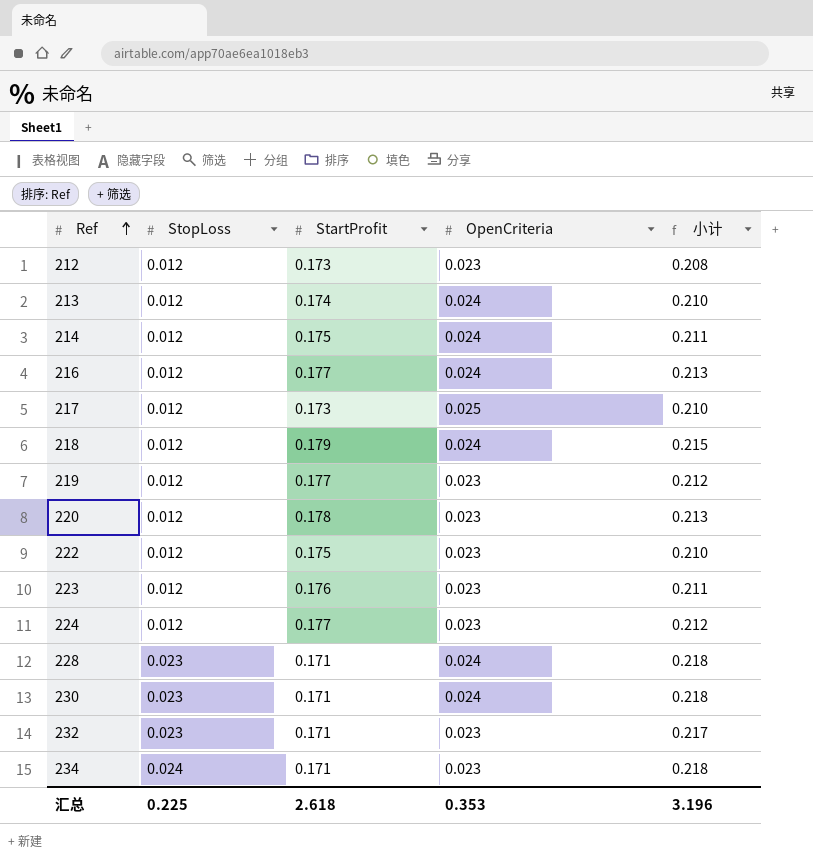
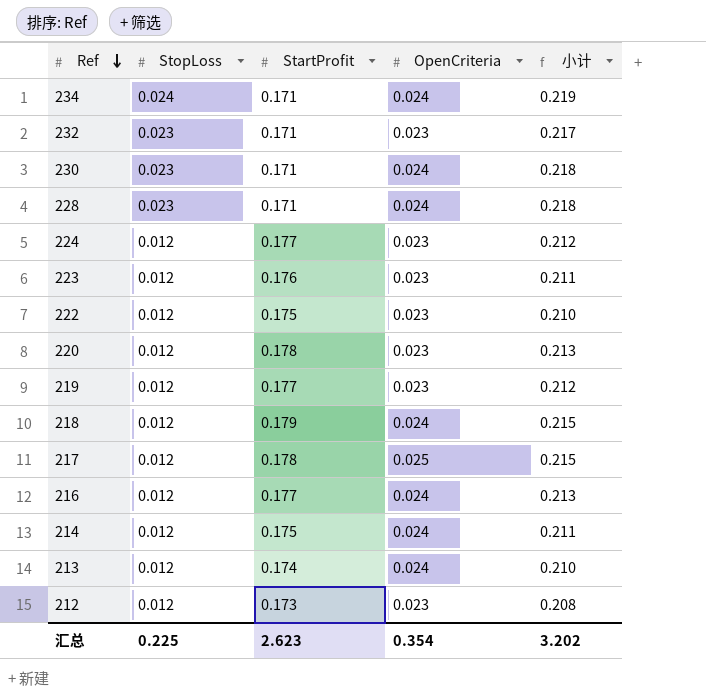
row order: Ref ascending -> Ref descending
234 | OpenCriteria: 0.023 -> 0.024
234 | 小计: 0.218 -> 0.219
217 | StartProfit: 0.173 -> 0.178
217 | 小计: 0.210 -> 0.215
汇总 | StartProfit: 2.618 -> 2.623
汇总 | OpenCriteria: 0.353 -> 0.354
汇总 | 小计: 3.196 -> 3.202

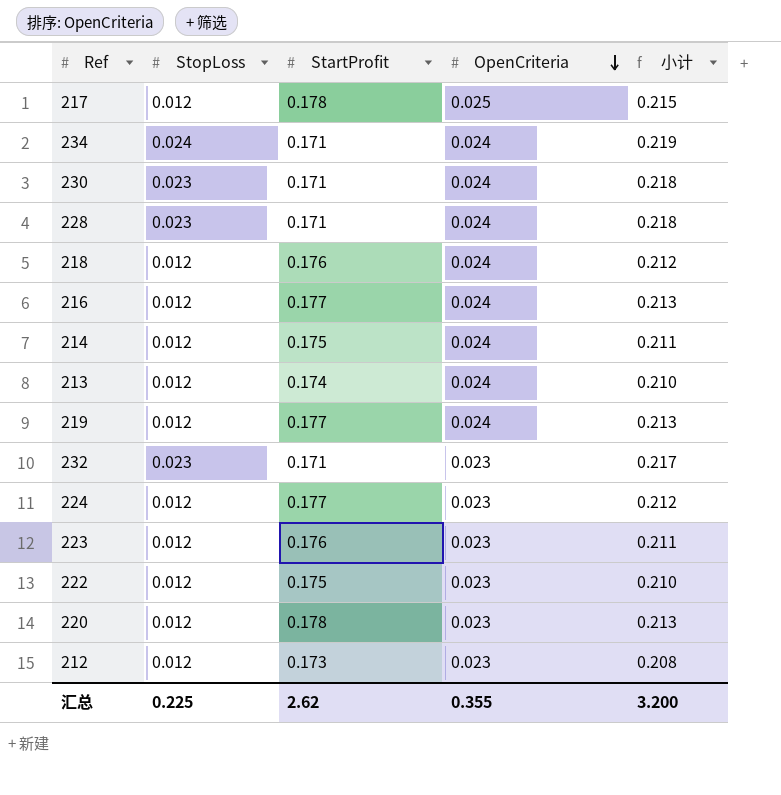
row order: Ref descending -> OpenCriteria descending
218 | StartProfit: 0.179 -> 0.176
218 | 小计: 0.215 -> 0.212
219 | OpenCriteria: 0.023 -> 0.024
219 | 小计: 0.212 -> 0.213
汇总 | StartProfit: 2.623 -> 2.62
汇总 | OpenCriteria: 0.354 -> 0.355
汇总 | 小计: 3.202 -> 3.200

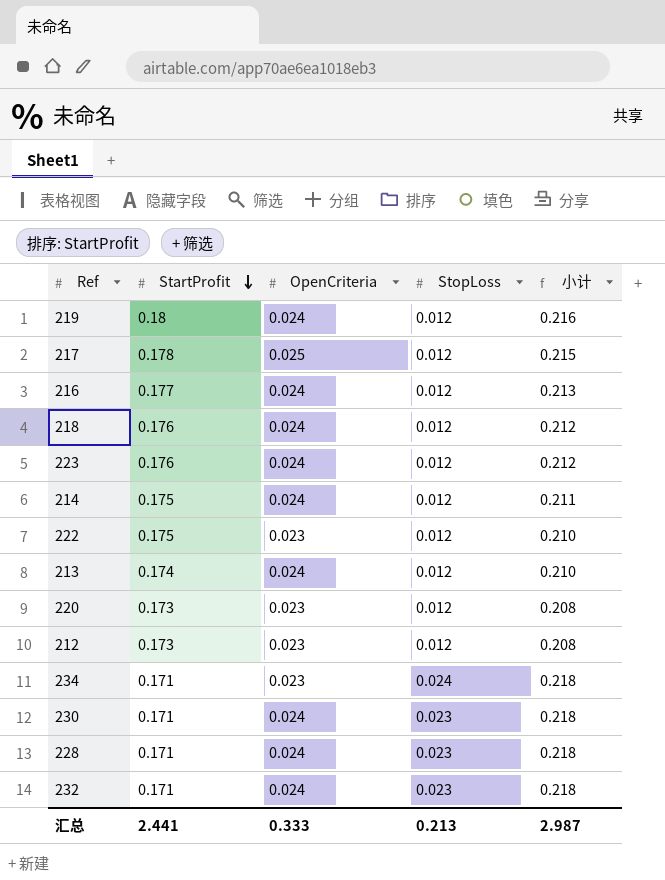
row order: OpenCriteria descending -> StartProfit descending
column StopLoss | position: 2 -> 4
row 224: 0.012 | 0.177 | 0.023 | 0.212 -> none
219 | StartProfit: 0.177 -> 0.18
219 | 小计: 0.213 -> 0.216
223 | OpenCriteria: 0.023 -> 0.024
223 | 小计: 0.211 -> 0.212
220 | StartProfit: 0.178 -> 0.173
220 | 小计: 0.213 -> 0.208
234 | OpenCriteria: 0.024 -> 0.023
234 | 小计: 0.219 -> 0.218
232 | OpenCriteria: 0.023 -> 0.024
232 | 小计: 0.217 -> 0.218
汇总 | StartProfit: 2.62 -> 2.441
汇总 | OpenCriteria: 0.355 -> 0.333
汇总 | StopLoss: 0.225 -> 0.213
汇总 | 小计: 3.200 -> 2.987

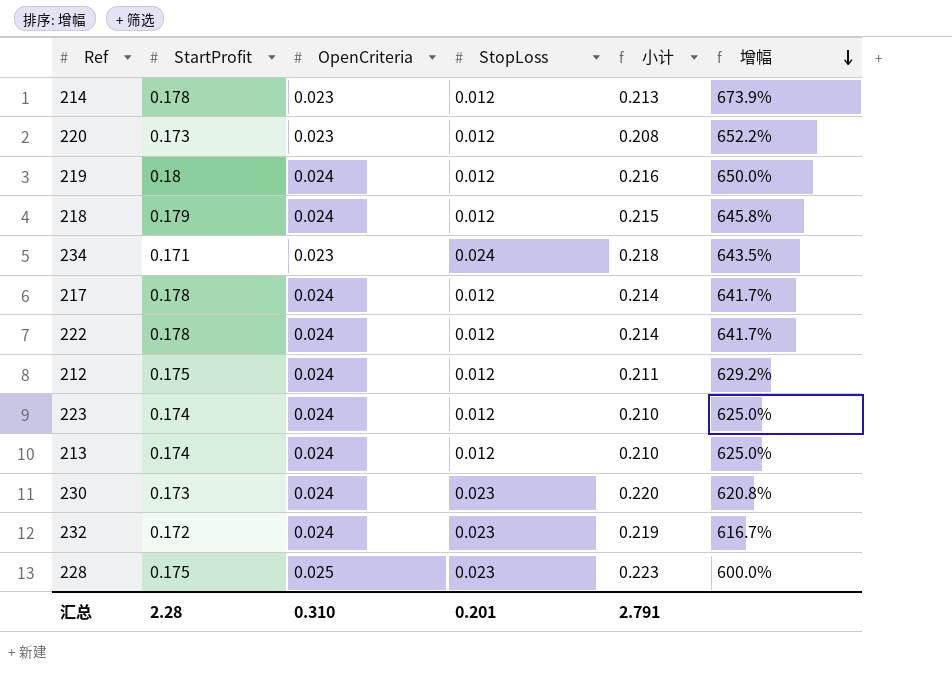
row order: StartProfit descending -> 增幅 descending
column 增幅 | formula: none -> ([StartProfit] - [OpenCriteria]) / [OpenCriteria]
row 216: 0.177 | 0.024 | 0.012 | 0.213 -> none
214 | StartProfit: 0.175 -> 0.178
214 | OpenCriteria: 0.024 -> 0.023
214 | 小计: 0.211 -> 0.213
218 | StartProfit: 0.176 -> 0.179
218 | 小计: 0.212 -> 0.215
217 | OpenCriteria: 0.025 -> 0.024
217 | 小计: 0.215 -> 0.214
222 | StartProfit: 0.175 -> 0.178
222 | OpenCriteria: 0.023 -> 0.024
222 | 小计: 0.210 -> 0.214
212 | StartProfit: 0.173 -> 0.175
212 | OpenCriteria: 0.023 -> 0.024
212 | 小计: 0.208 -> 0.211
223 | StartProfit: 0.176 -> 0.174
223 | 小计: 0.212 -> 0.210
230 | StartProfit: 0.171 -> 0.173
230 | 小计: 0.218 -> 0.220
232 | StartProfit: 0.171 -> 0.172
232 | 小计: 0.218 -> 0.219
228 | StartProfit: 0.171 -> 0.175
228 | OpenCriteria: 0.024 -> 0.025
228 | 小计: 0.218 -> 0.223
汇总 | StartProfit: 2.441 -> 2.28
汇总 | OpenCriteria: 0.333 -> 0.310
汇总 | StopLoss: 0.213 -> 0.201
汇总 | 小计: 2.987 -> 2.791

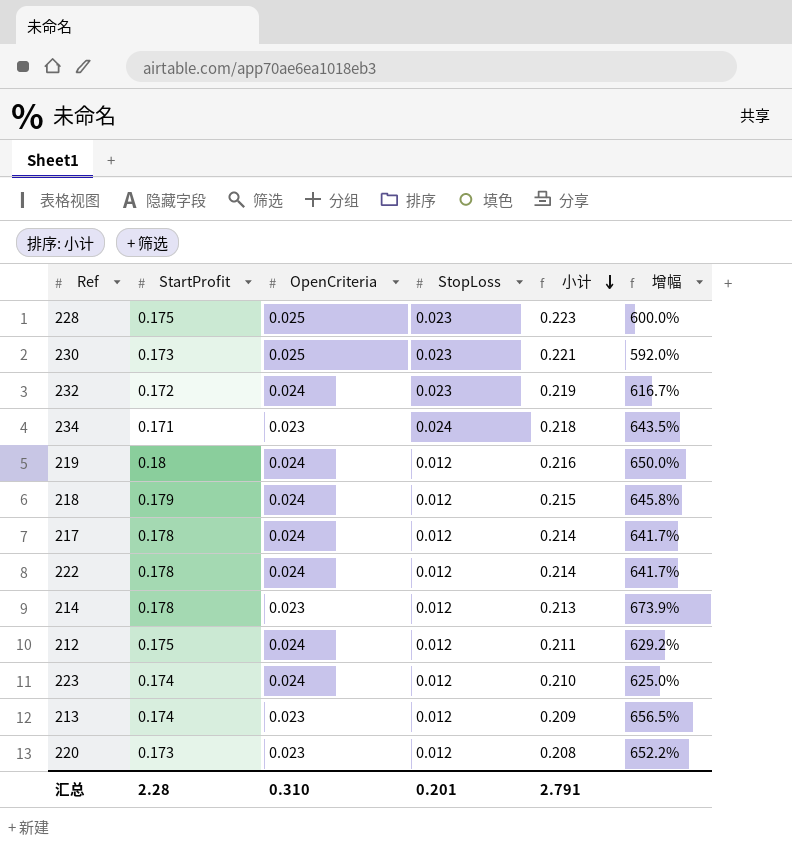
row order: 增幅 descending -> 小计 descending
230 | OpenCriteria: 0.024 -> 0.025
230 | 小计: 0.220 -> 0.221
230 | 增幅: 620.8% -> 592.0%
213 | OpenCriteria: 0.024 -> 0.023
213 | 小计: 0.210 -> 0.209
213 | 增幅: 625.0% -> 656.5%

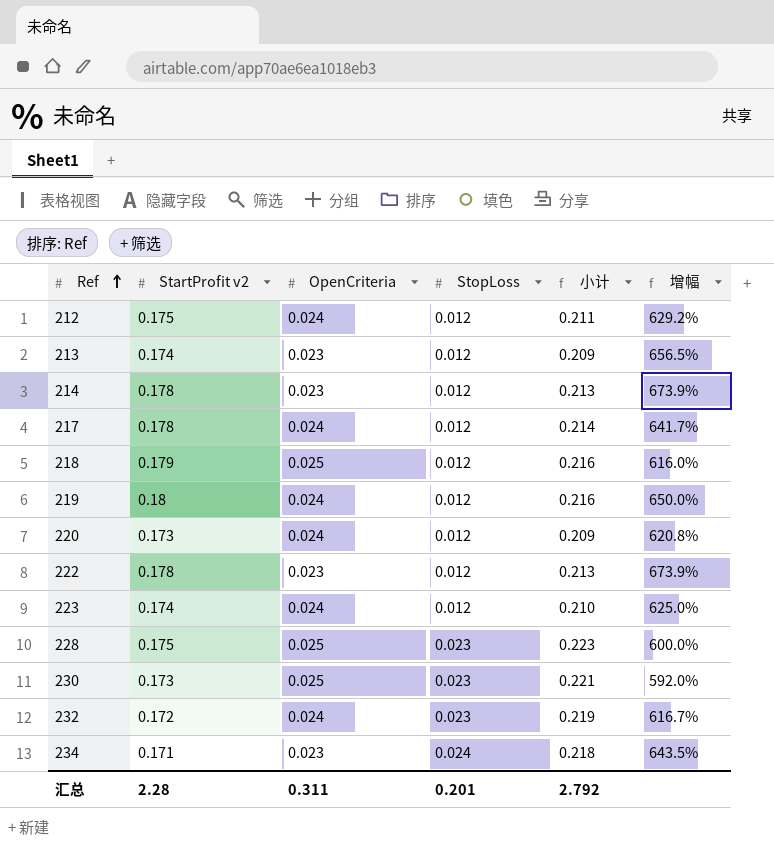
row order: 小计 descending -> Ref ascending
column name: StartProfit -> StartProfit v2
218 | OpenCriteria: 0.024 -> 0.025
218 | 小计: 0.215 -> 0.216
218 | 增幅: 645.8% -> 616.0%
220 | OpenCriteria: 0.023 -> 0.024
220 | 小计: 0.208 -> 0.209
220 | 增幅: 652.2% -> 620.8%
222 | OpenCriteria: 0.024 -> 0.023
222 | 小计: 0.214 -> 0.213
222 | 增幅: 641.7% -> 673.9%
汇总 | OpenCriteria: 0.310 -> 0.311
汇总 | 小计: 2.791 -> 2.792

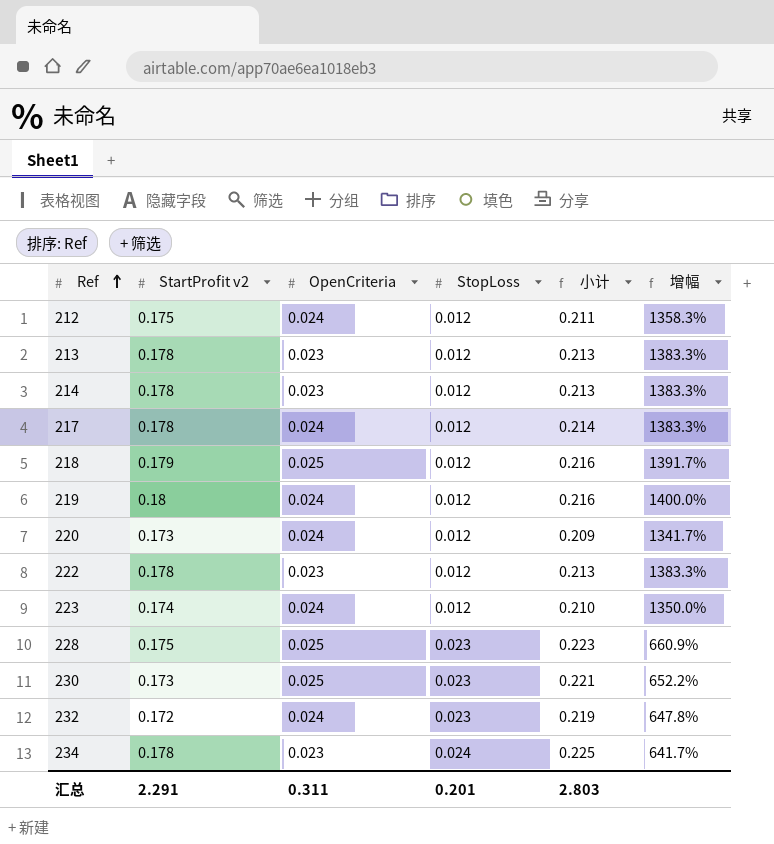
column 增幅 | formula: ([StartProfit v2] - [OpenCriteria]) / [OpenCriteria] -> ([StartProfit v2] - [StopLoss]) / [StopLoss]
213 | StartProfit v2: 0.174 -> 0.178
213 | 小计: 0.209 -> 0.213
234 | StartProfit v2: 0.171 -> 0.178
234 | 小计: 0.218 -> 0.225
汇总 | StartProfit v2: 2.28 -> 2.291
汇总 | 小计: 2.792 -> 2.803

